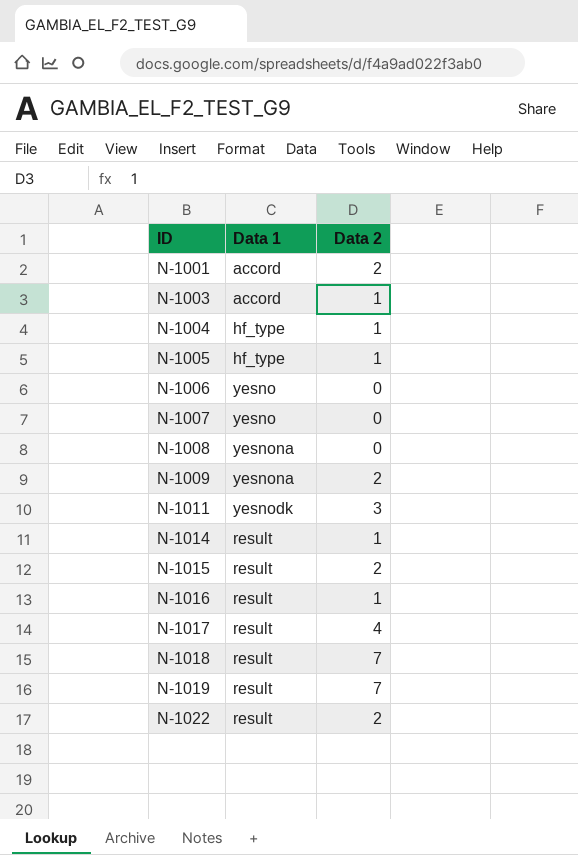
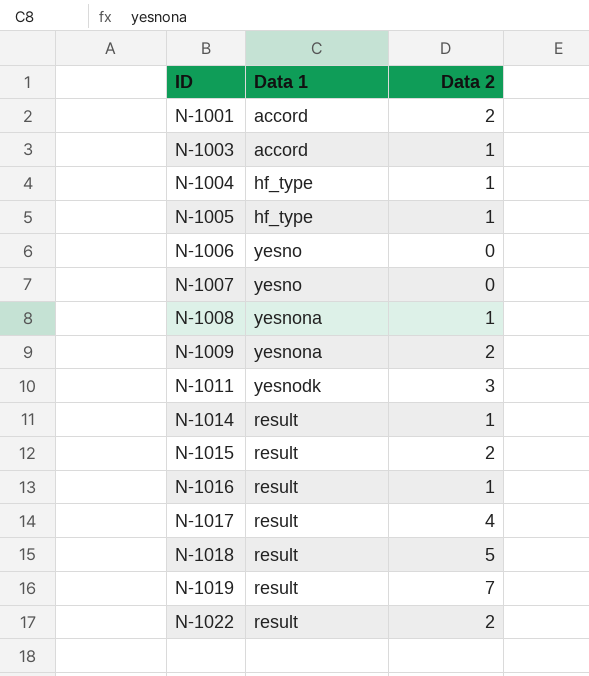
N-1008 | Data 2: 0 -> 1
N-1018 | Data 2: 7 -> 5

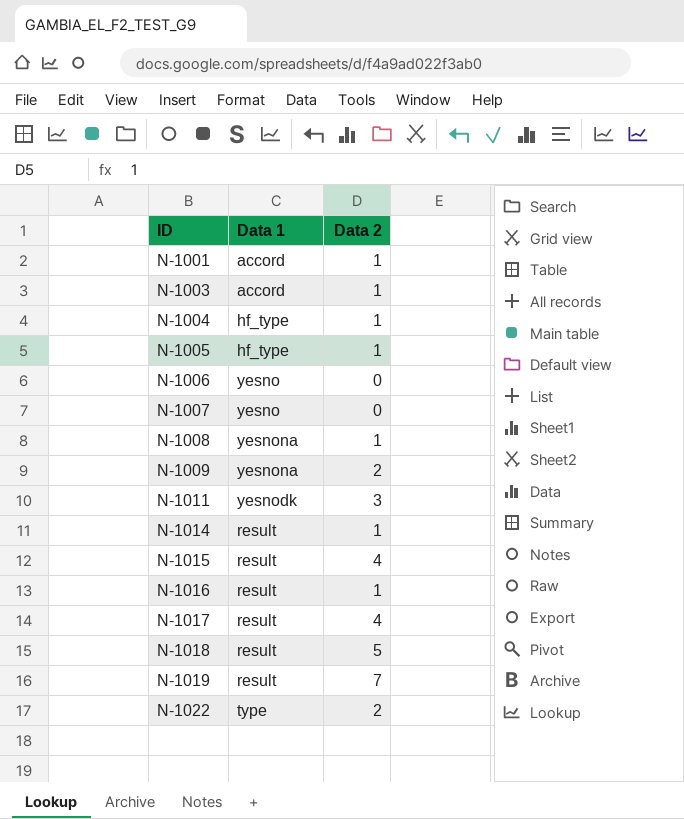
N-1001 | Data 2: 2 -> 1
N-1015 | Data 2: 2 -> 4
N-1022 | Data 1: result -> type

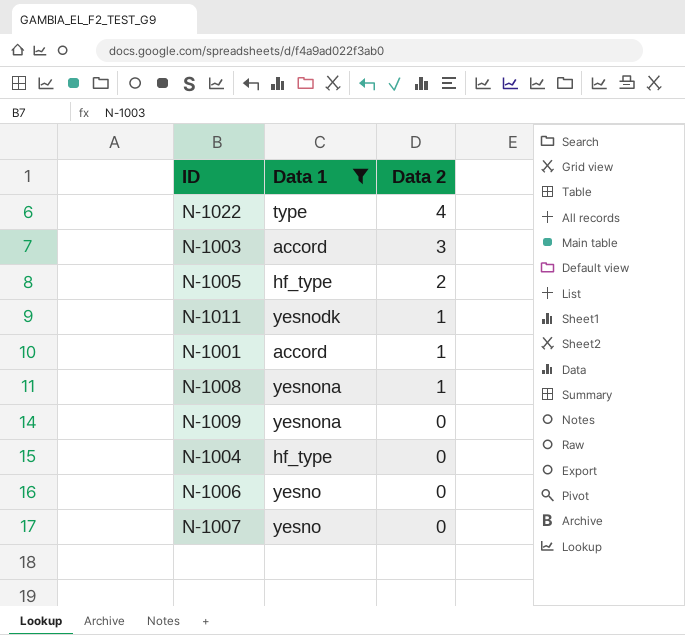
filter: none -> Data 1 != result
row order: ID ascending -> Data 2 descending
N-1022 | Data 2: 2 -> 4
N-1003 | Data 2: 1 -> 3
N-1005 | Data 2: 1 -> 2
N-1011 | Data 2: 3 -> 1
N-1009 | Data 2: 2 -> 0
N-1004 | Data 2: 1 -> 0

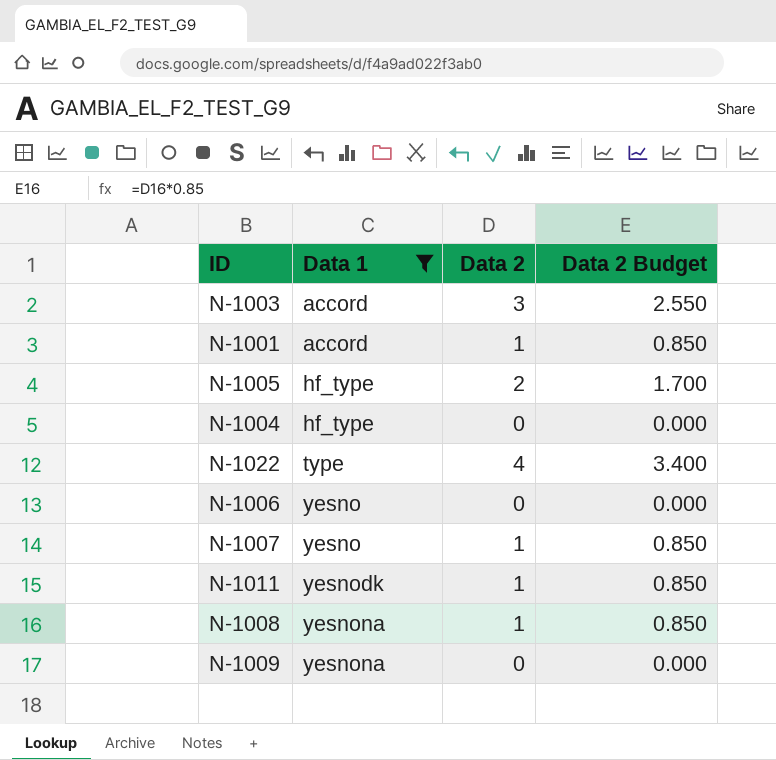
row order: Data 2 descending -> Data 1 ascending
column Data 2 Budget | formula: none -> [Data 2] * 0.85
N-1007 | Data 2: 0 -> 1

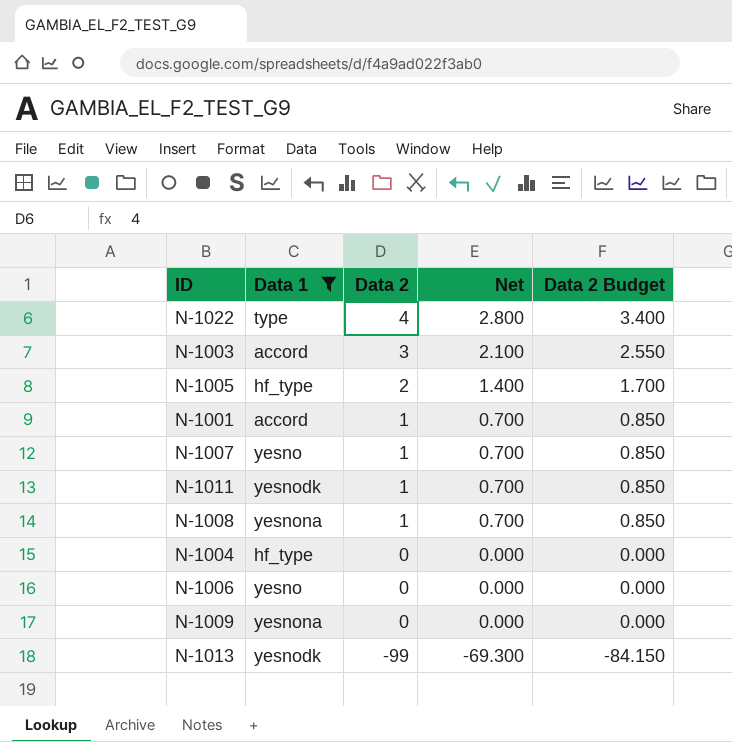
row order: Data 1 ascending -> Data 2 descending
column Net | formula: none -> [Data 2] * 0.7
row N-1013: none -> yesnodk | -99 | -69.300 | -84.150

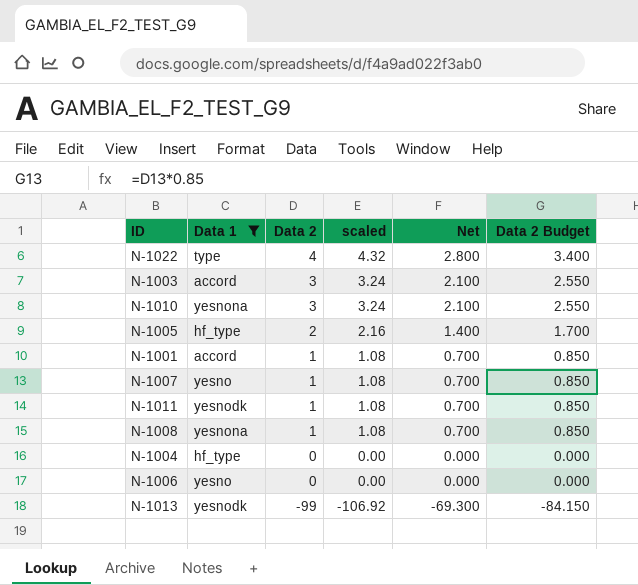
column scaled | formula: none -> [Data 2] * 1.08
row N-1009: yesnona | 0 | 0.000 | 0.000 -> none
row N-1010: none -> yesnona | 3 | 3.24 | 2.100 | 2.550

